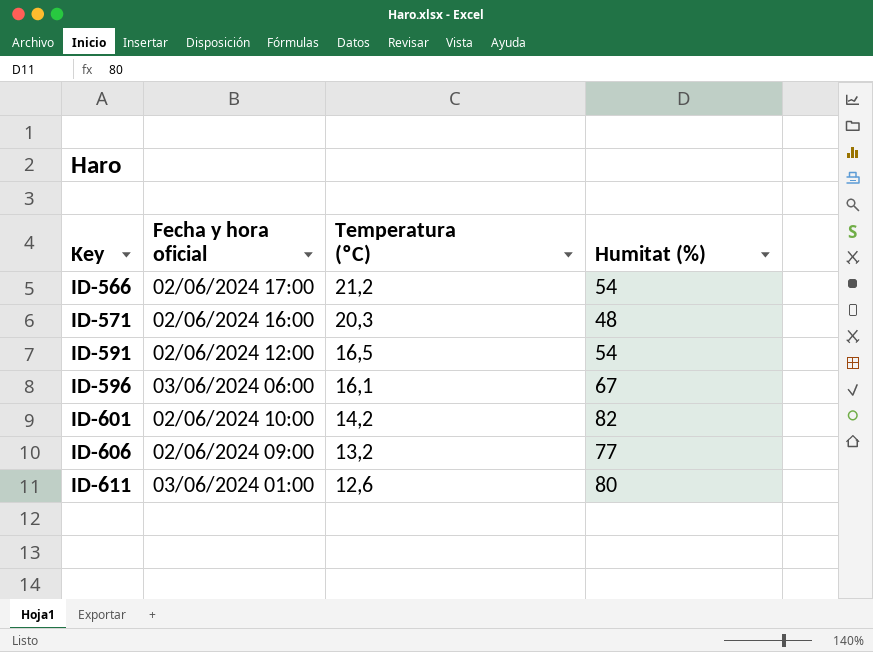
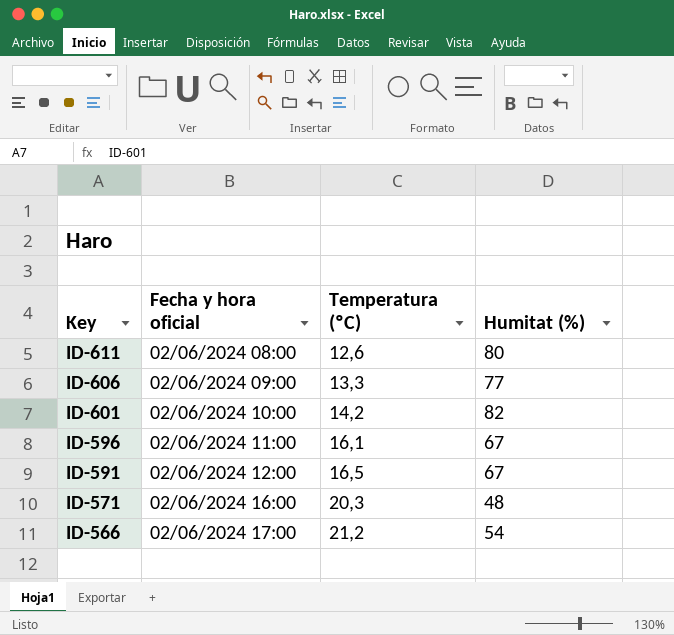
row order: Key ascending -> Key descending
ID-611 | Fecha y hora oficial: 03/06/2024 01:00 -> 02/06/2024 08:00
ID-606 | Temperatura (ºC): 13,2 -> 13,3
ID-596 | Fecha y hora oficial: 03/06/2024 06:00 -> 02/06/2024 11:00
ID-591 | Humitat (%): 54 -> 67

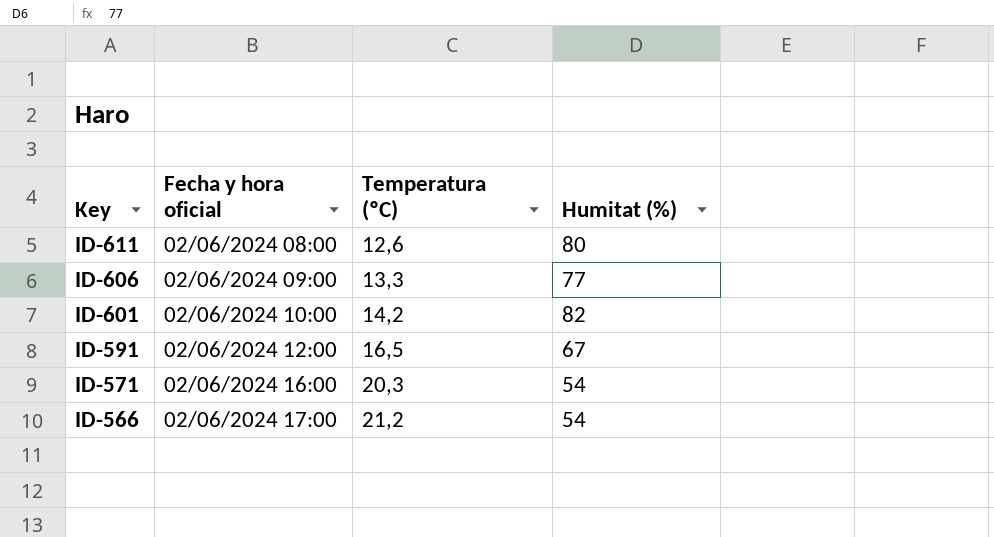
row ID-596: 02/06/2024 11:00 | 16,1 | 67 -> none
ID-571 | Humitat (%): 48 -> 54

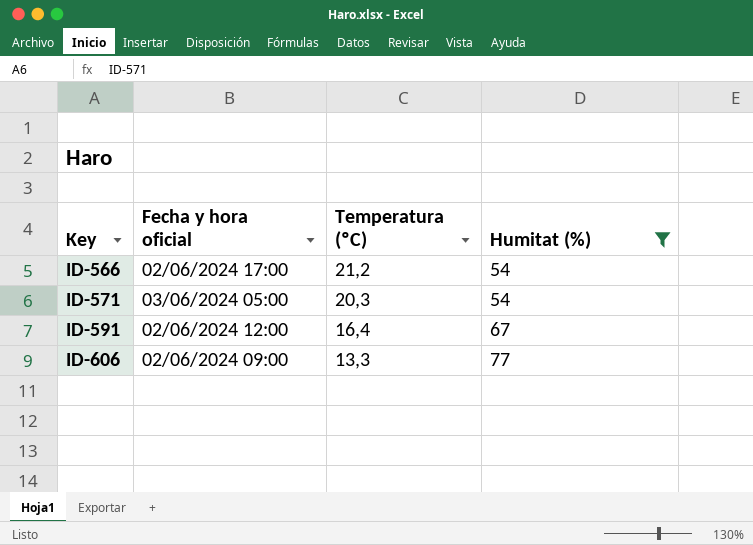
filter: none -> Humitat (%) <= 77
row order: Key descending -> Key ascending
ID-571 | Fecha y hora oficial: 02/06/2024 16:00 -> 03/06/2024 05:00
ID-591 | Temperatura (ºC): 16,5 -> 16,4

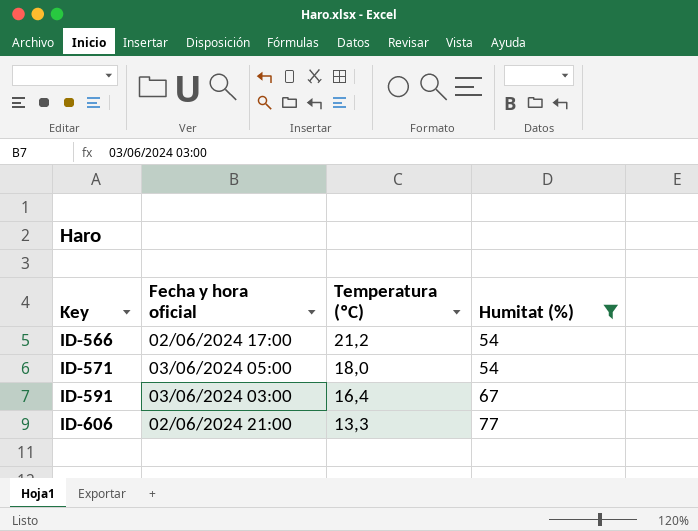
ID-571 | Temperatura (ºC): 20,3 -> 18,0
ID-591 | Fecha y hora oficial: 02/06/2024 12:00 -> 03/06/2024 03:00
ID-606 | Fecha y hora oficial: 02/06/2024 09:00 -> 02/06/2024 21:00

